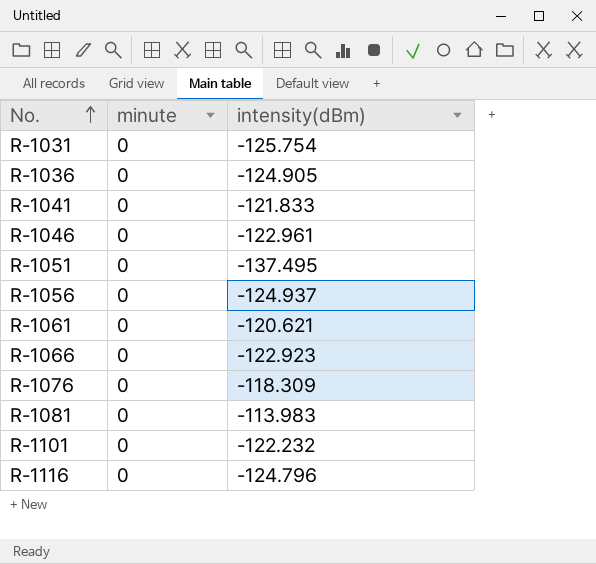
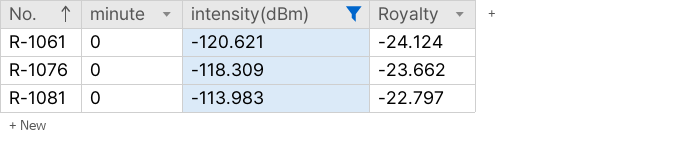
filter: none -> intensity(dBm) >= -120.621
column Royalty | formula: none -> [intensity(dBm)] * 0.2

